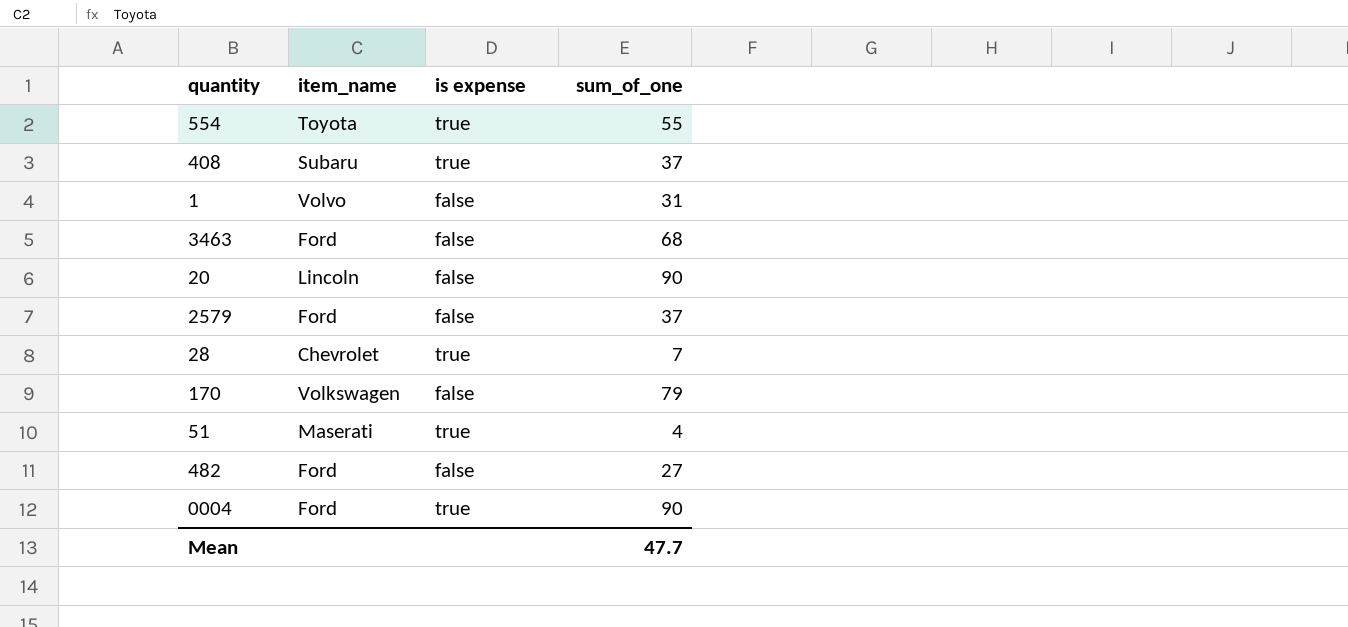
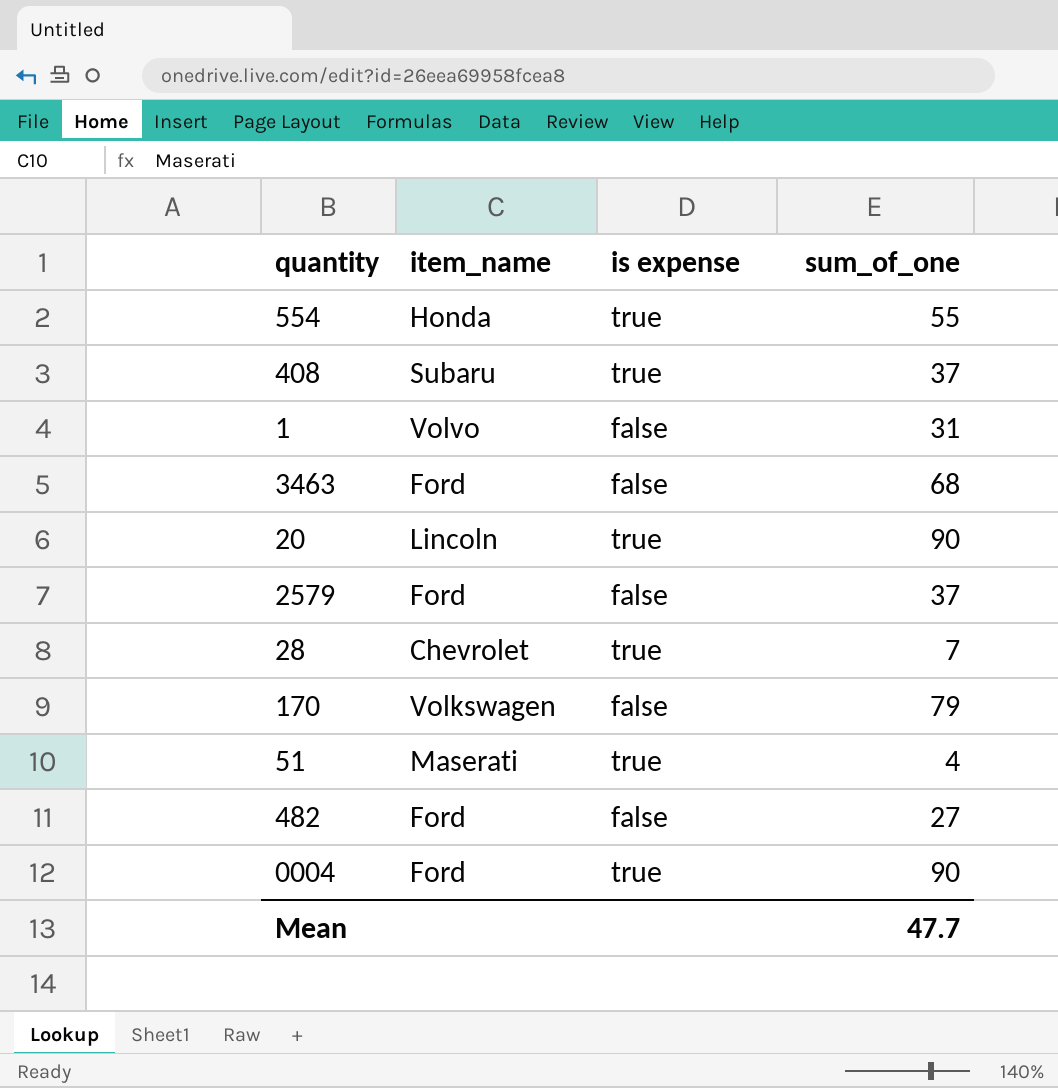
554 | item_name: Toyota -> Honda
20 | is expense: false -> true

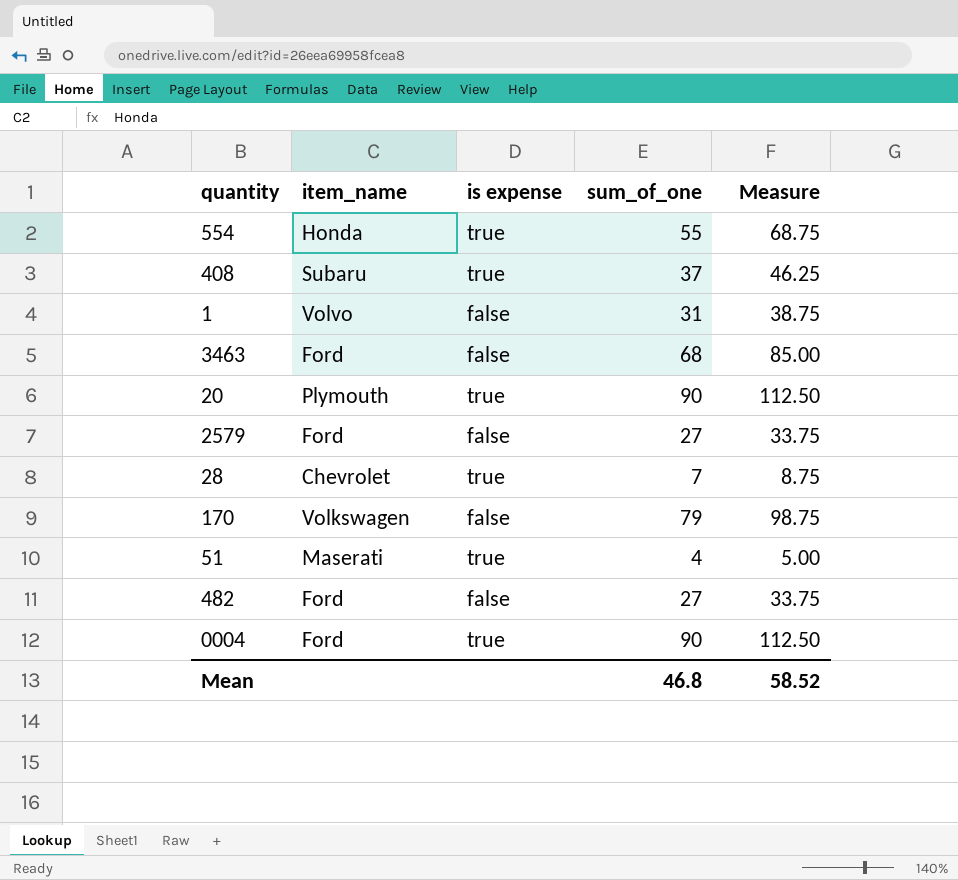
column Measure | formula: none -> [sum_of_one] * 1.25
20 | item_name: Lincoln -> Plymouth
2579 | sum_of_one: 37 -> 27
Mean | sum_of_one: 47.7 -> 46.8

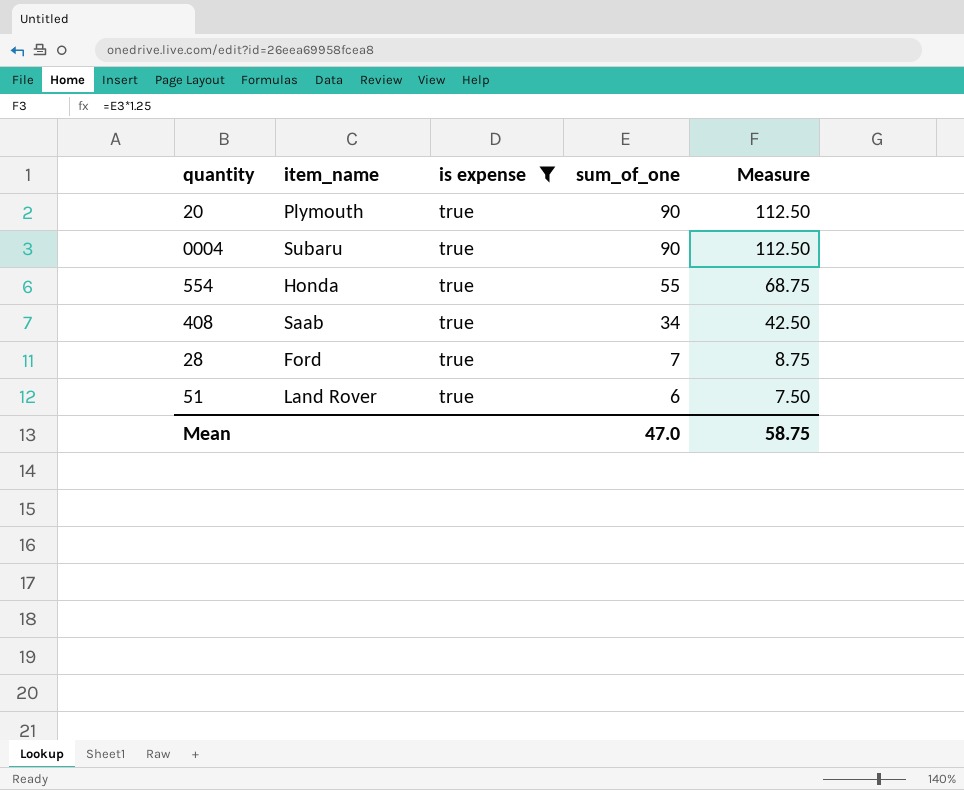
filter: none -> is expense = true
row order: none -> sum_of_one descending
0004 | item_name: Ford -> Subaru
408 | item_name: Subaru -> Saab
408 | sum_of_one: 37 -> 34
408 | Measure: 46.25 -> 42.50
28 | item_name: Chevrolet -> Ford
51 | item_name: Maserati -> Land Rover
51 | sum_of_one: 4 -> 6
51 | Measure: 5.00 -> 7.50
Mean | sum_of_one: 46.8 -> 47.0
Mean | Measure: 58.52 -> 58.75

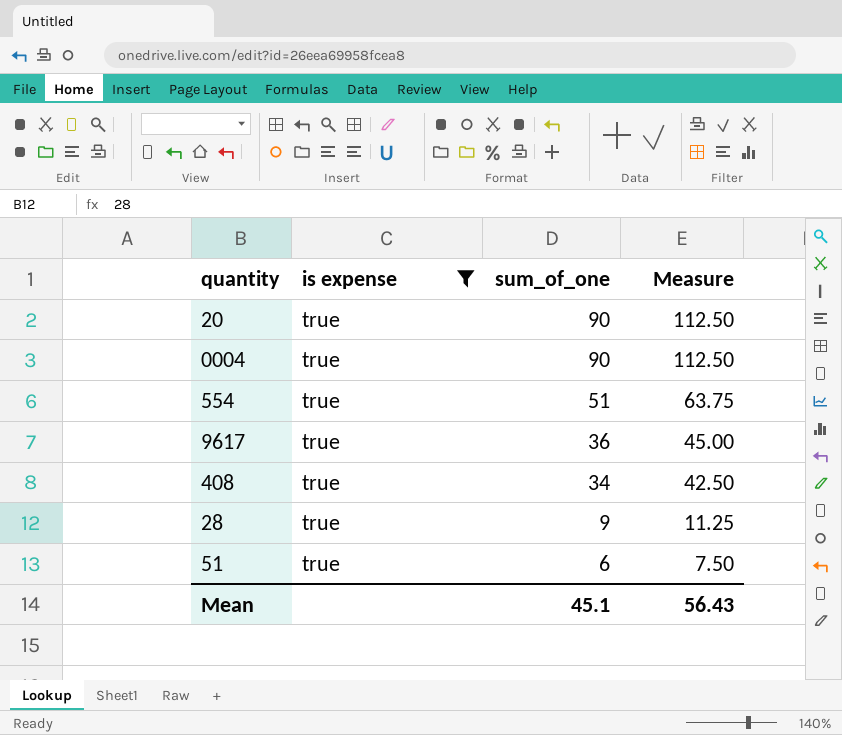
column item_name | position: 2 -> none
554 | sum_of_one: 55 -> 51
554 | Measure: 68.75 -> 63.75
row 9617: none -> true | 36 | 45.00
28 | sum_of_one: 7 -> 9
28 | Measure: 8.75 -> 11.25
Mean | sum_of_one: 47.0 -> 45.1
Mean | Measure: 58.75 -> 56.43

